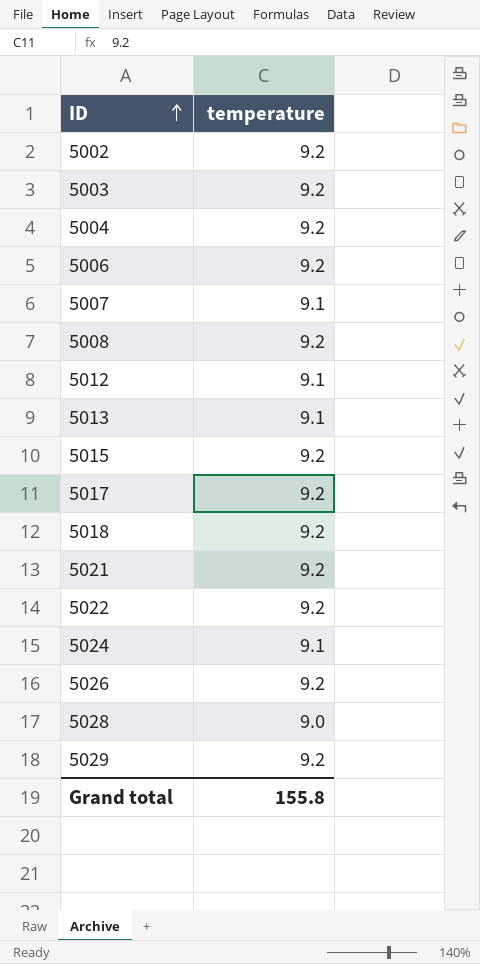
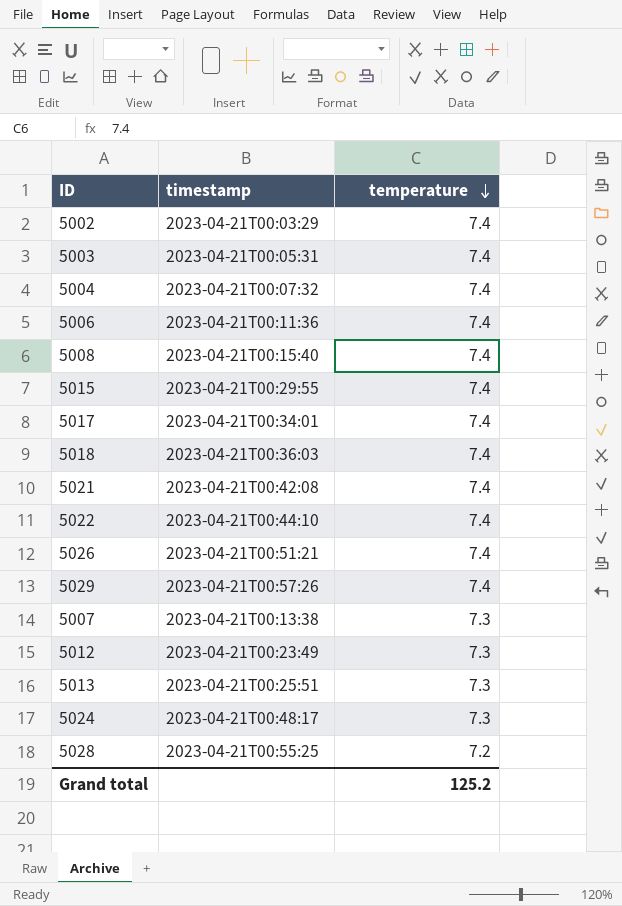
row order: ID ascending -> temperature descending
column timestamp | position: none -> 2
5002 | temperature: 9.2 -> 7.4
5003 | temperature: 9.2 -> 7.4
5004 | temperature: 9.2 -> 7.4
5006 | temperature: 9.2 -> 7.4
5008 | temperature: 9.2 -> 7.4
5015 | temperature: 9.2 -> 7.4
5017 | temperature: 9.2 -> 7.4
5018 | temperature: 9.2 -> 7.4
5021 | temperature: 9.2 -> 7.4
5022 | temperature: 9.2 -> 7.4
5026 | temperature: 9.2 -> 7.4
5029 | temperature: 9.2 -> 7.4
5007 | temperature: 9.1 -> 7.3
5012 | temperature: 9.1 -> 7.3
5013 | temperature: 9.1 -> 7.3
5024 | temperature: 9.1 -> 7.3
5028 | temperature: 9.0 -> 7.2
Grand total | temperature: 155.8 -> 125.2

